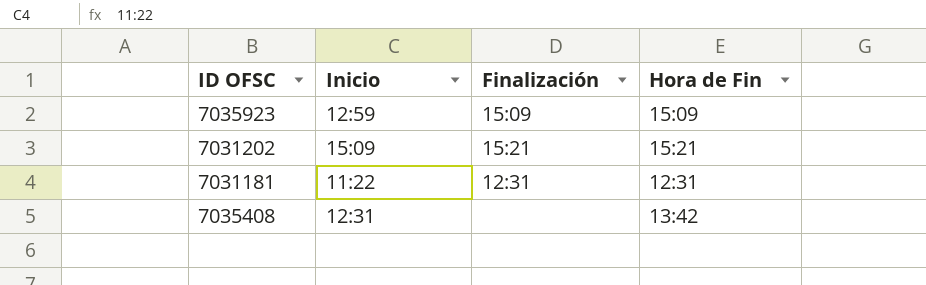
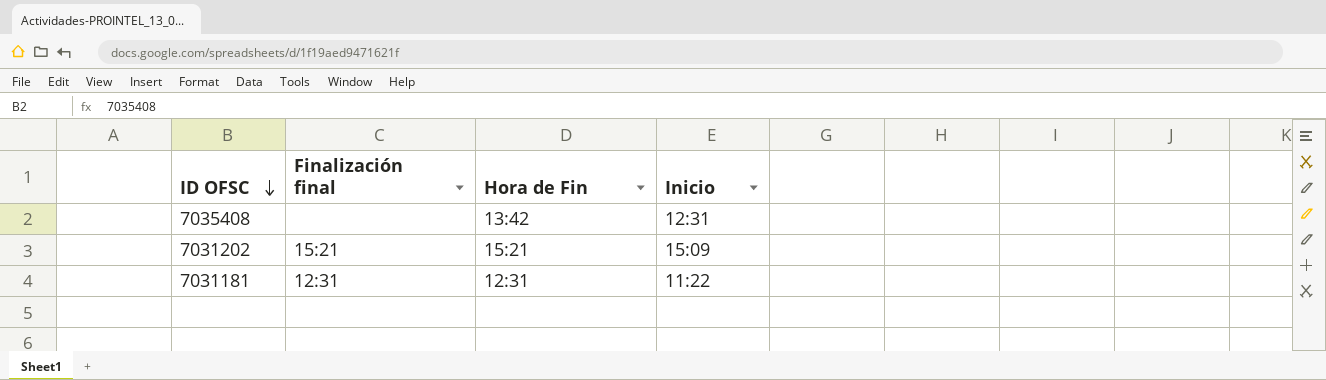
row order: none -> ID OFSC descending
column name: Finalización -> Finalización final
column Inicio | position: 2 -> 4
row 7035923: 12:59 | 15:09 | 15:09 -> none

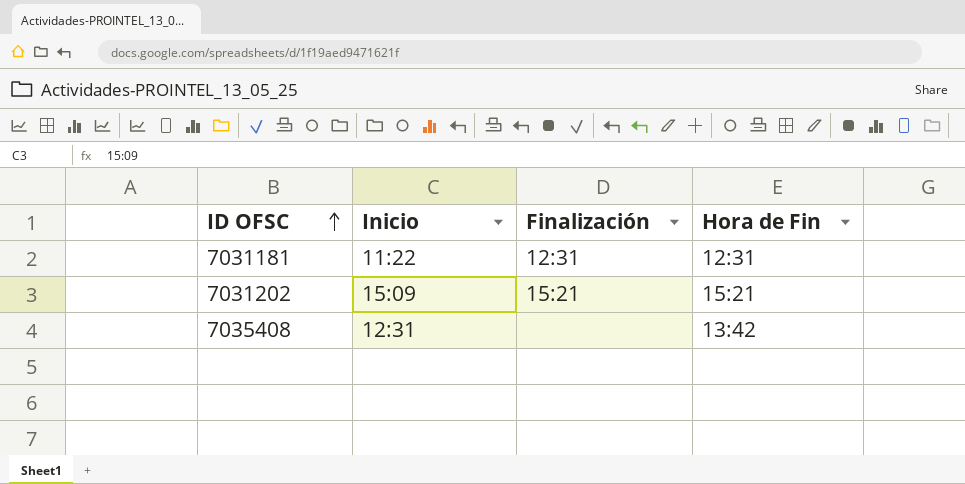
row order: ID OFSC descending -> ID OFSC ascending
column Inicio | position: 4 -> 2
column name: Finalización final -> Finalización

